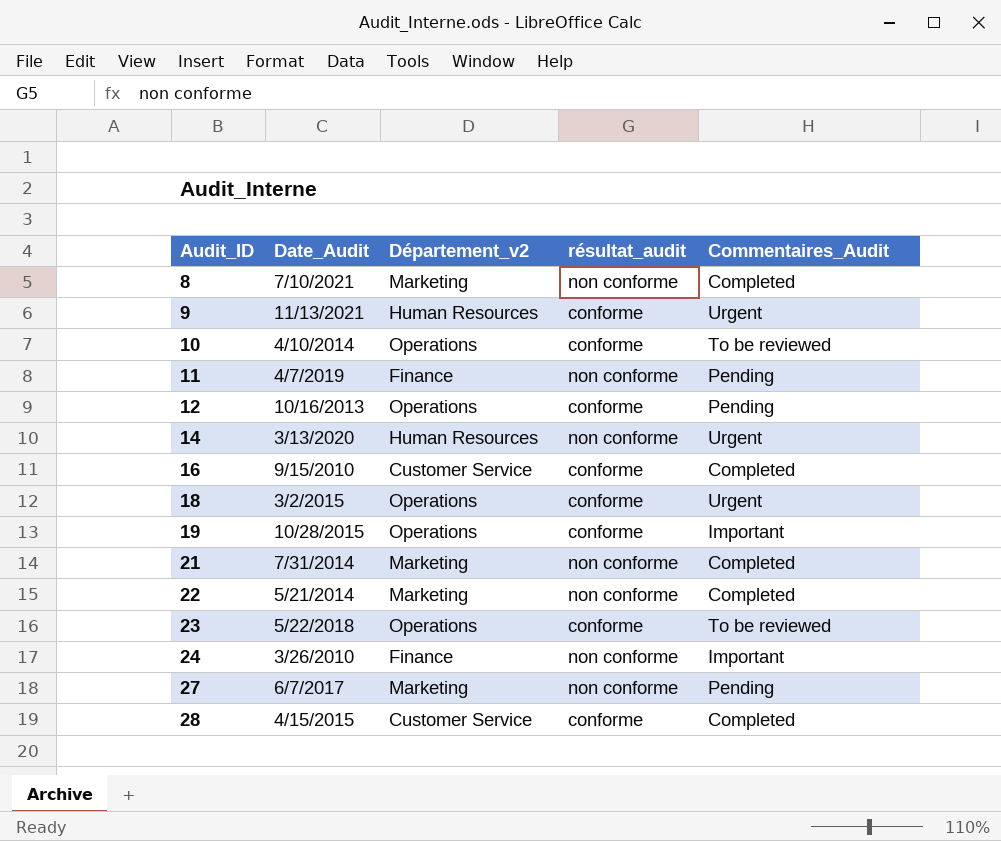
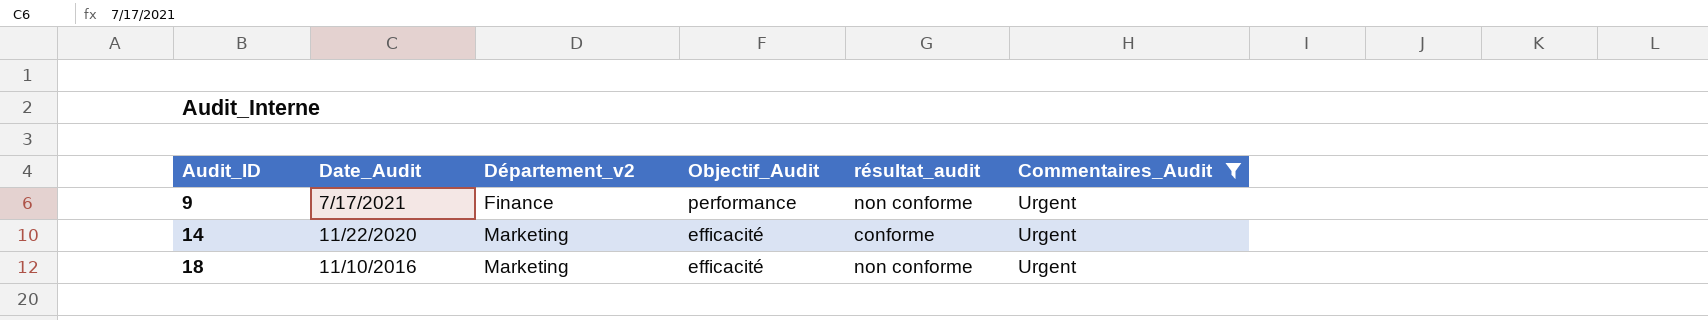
filter: none -> Commentaires_Audit = Urgent
column Objectif_Audit | position: none -> 4
9 | Date_Audit: 11/13/2021 -> 7/17/2021
9 | Département_v2: Human Resources -> Finance
9 | résultat_audit: conforme -> non conforme
14 | Date_Audit: 3/13/2020 -> 11/22/2020
14 | Département_v2: Human Resources -> Marketing
14 | résultat_audit: non conforme -> conforme
18 | Date_Audit: 3/2/2015 -> 11/10/2016
18 | Département_v2: Operations -> Marketing
18 | résultat_audit: conforme -> non conforme

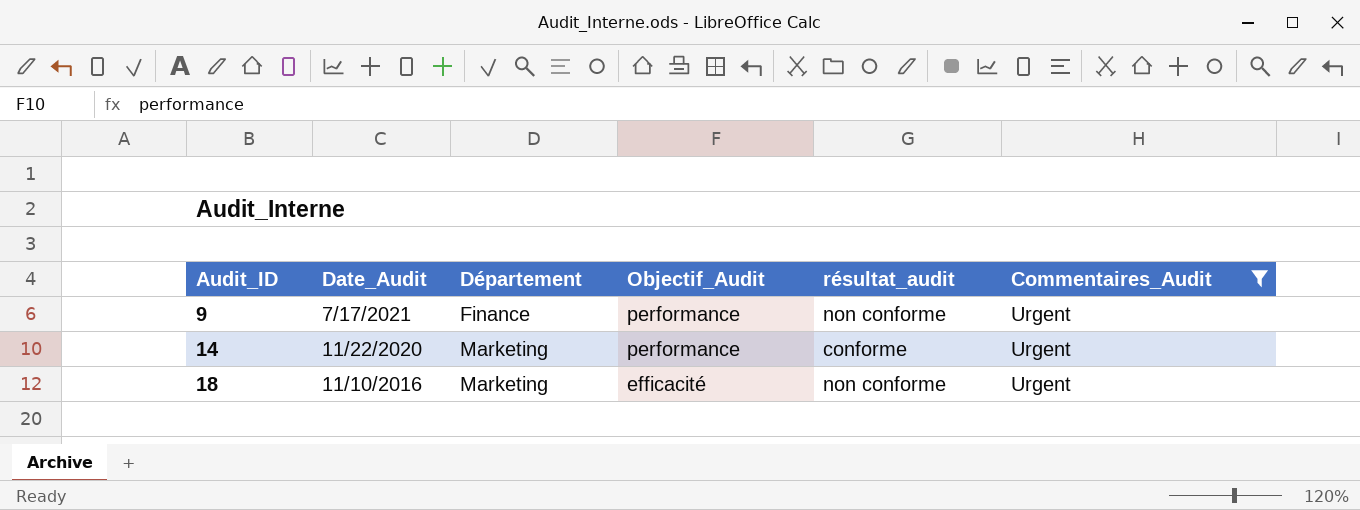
column name: Département_v2 -> Département
14 | Objectif_Audit: efficacité -> performance

